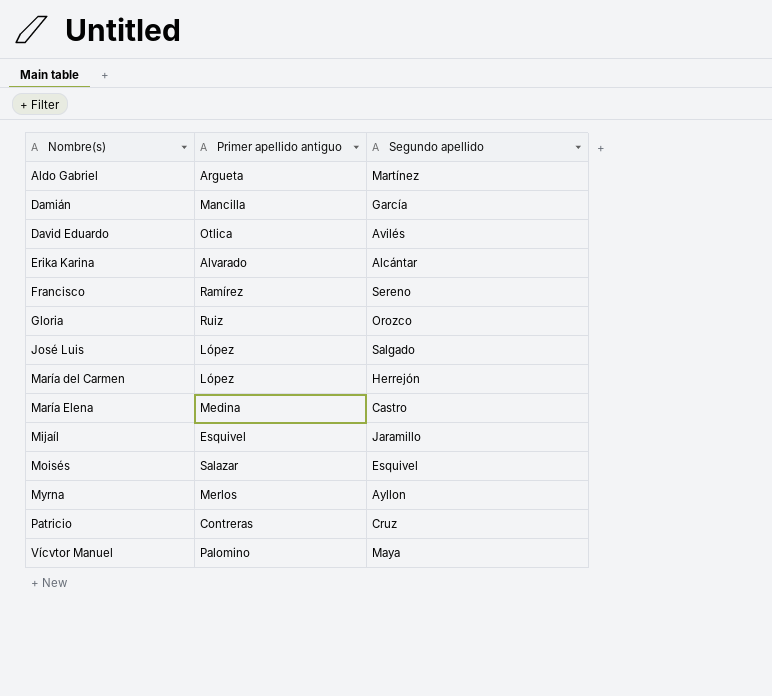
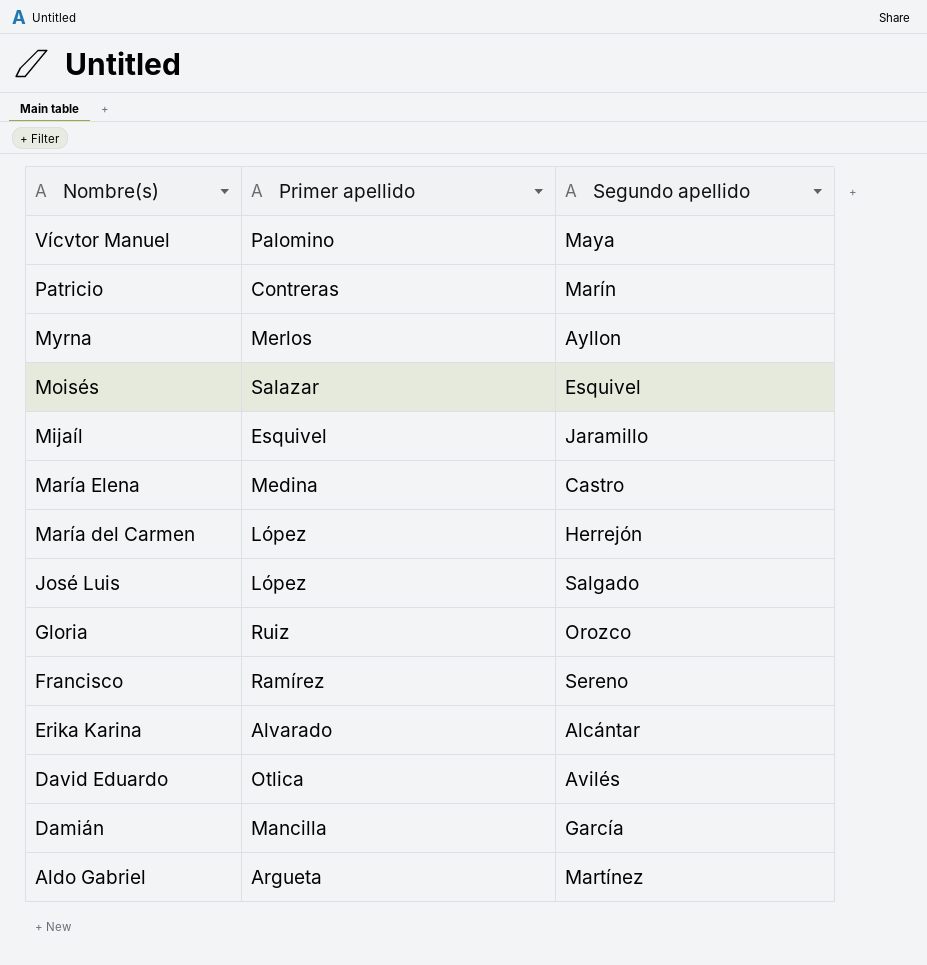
row order: Nombre(s) ascending -> Nombre(s) descending
column name: Primer apellido antiguo -> Primer apellido
Patricio | Segundo apellido: Cruz -> Marín

